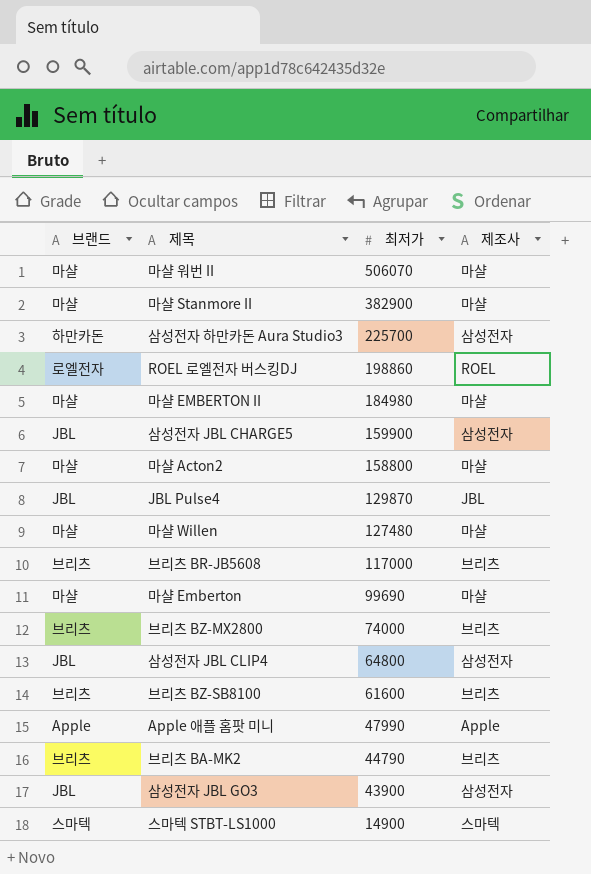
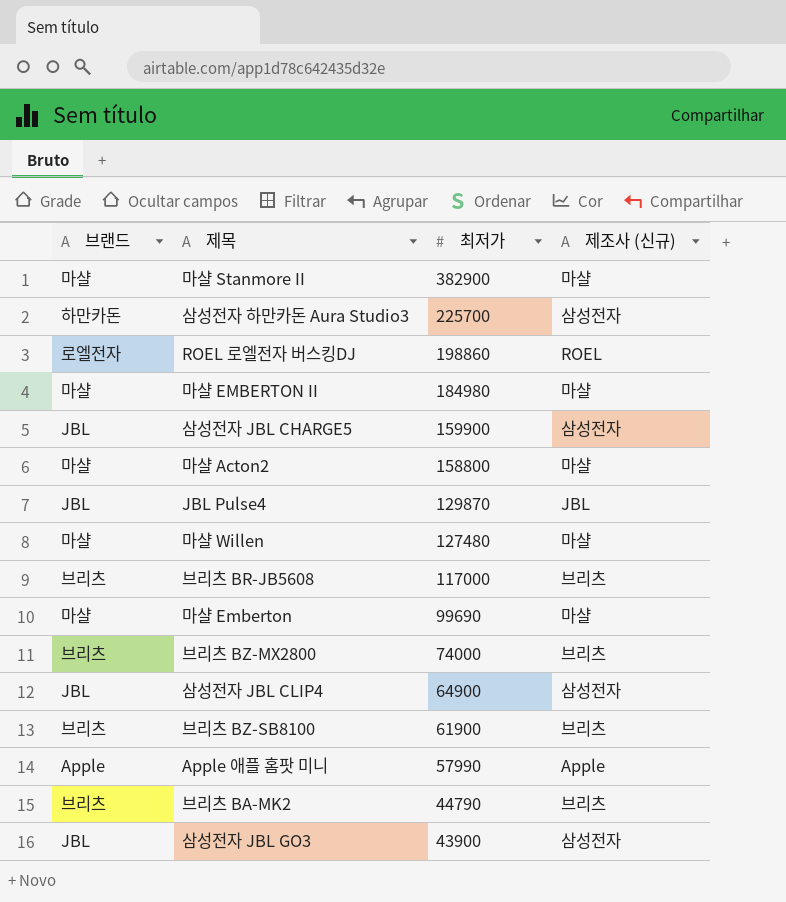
column name: 제조사 -> 제조사 (신규)
row 마샬 워번 II: 마샬 | 506070 | 마샬 -> none
row 스마텍 STBT-LS1000: 스마텍 | 14900 | 스마텍 -> none
삼성전자 JBL CLIP4 | 최저가: 64800 -> 64900
브리츠 BZ-SB8100 | 최저가: 61600 -> 61900
Apple 애플 홈팟 미니 | 최저가: 47990 -> 57990

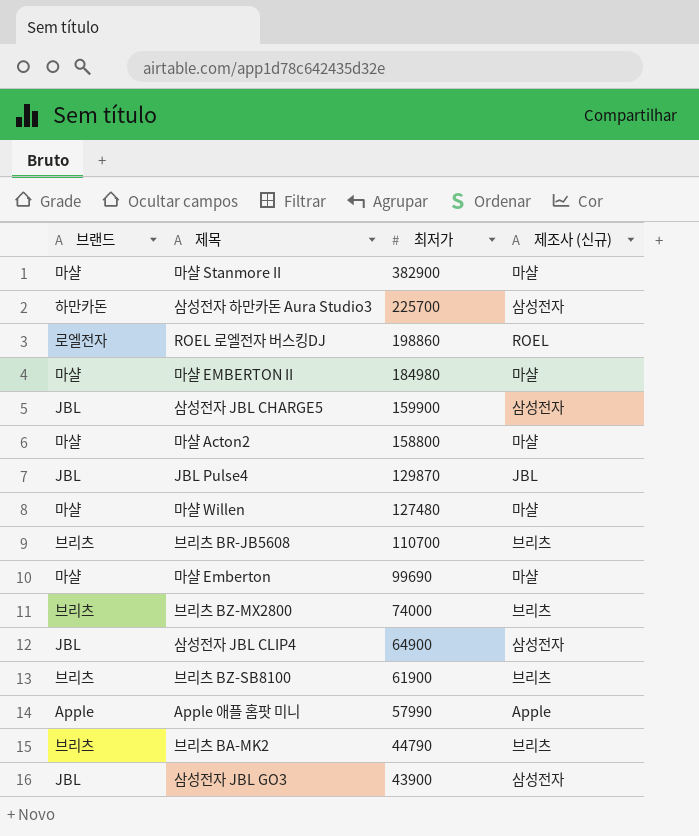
브리츠 BR-JB5608 | 최저가: 117000 -> 110700

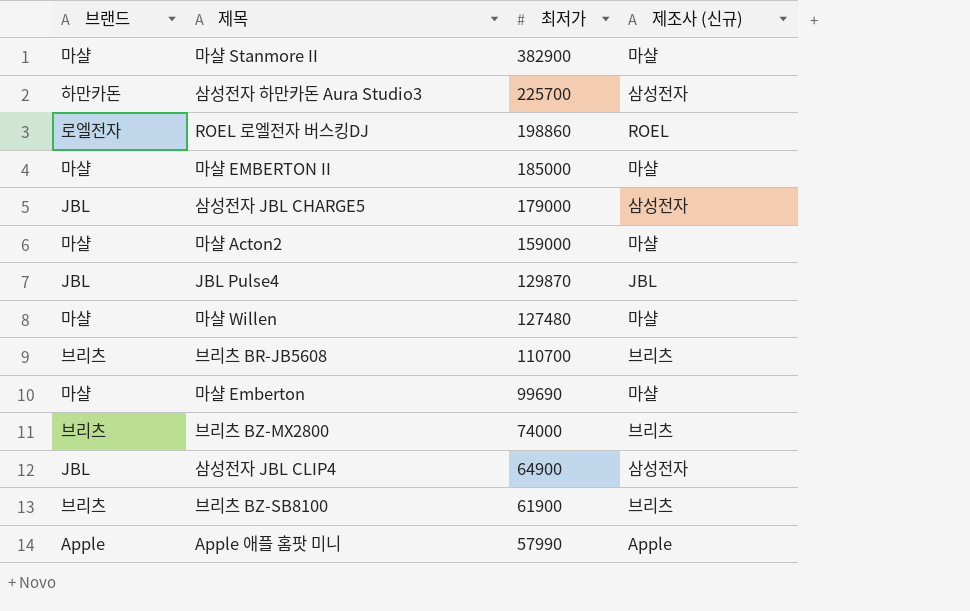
row 브리츠 BA-MK2: 브리츠 | 44790 | 브리츠 -> none
row 삼성전자 JBL GO3: JBL | 43900 | 삼성전자 -> none
마샬 EMBERTON II | 최저가: 184980 -> 185000
삼성전자 JBL CHARGE5 | 최저가: 159900 -> 179000
마샬 Acton2 | 최저가: 158800 -> 159000

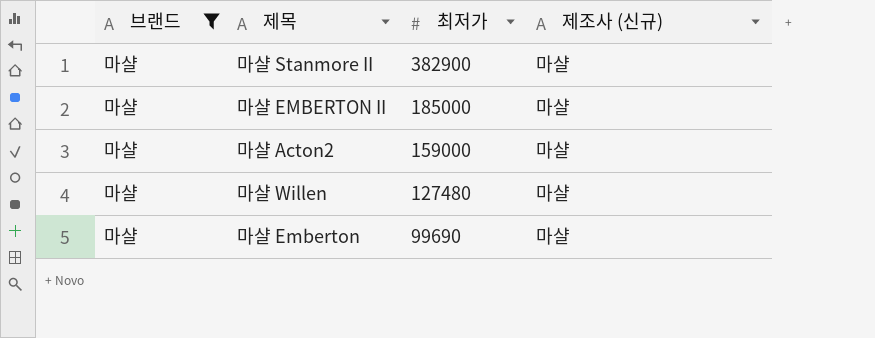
filter: none -> 브랜드 = 마샬

